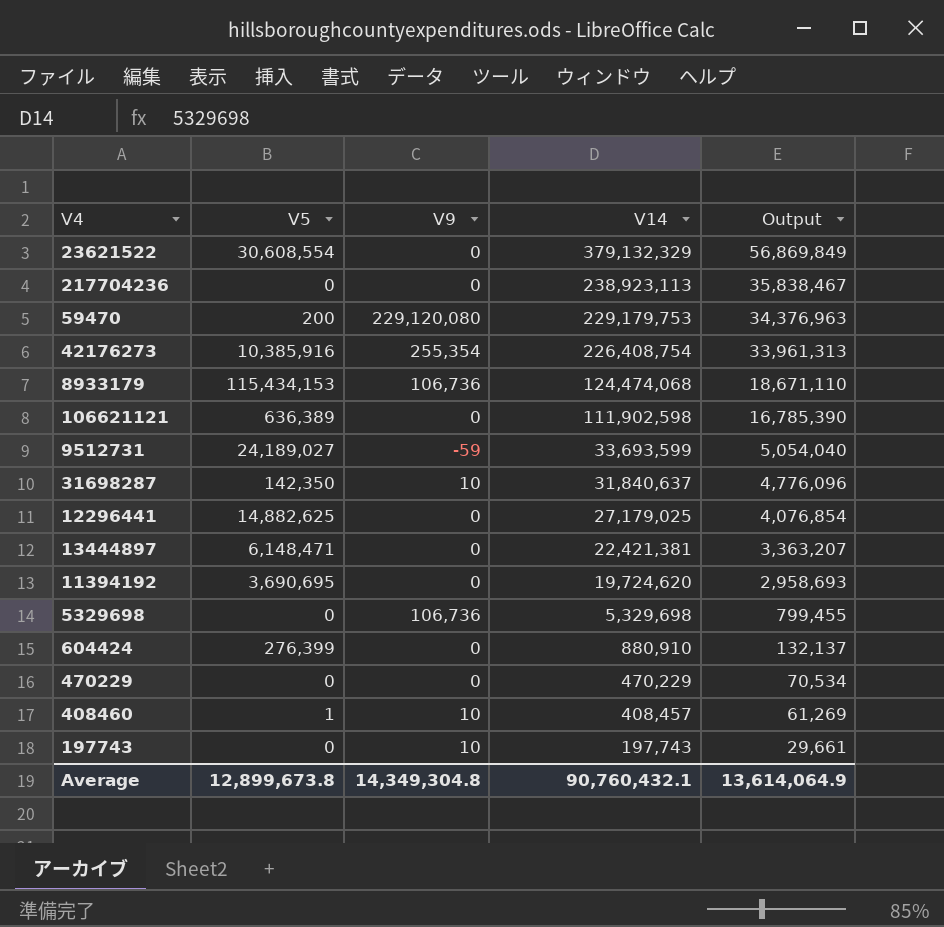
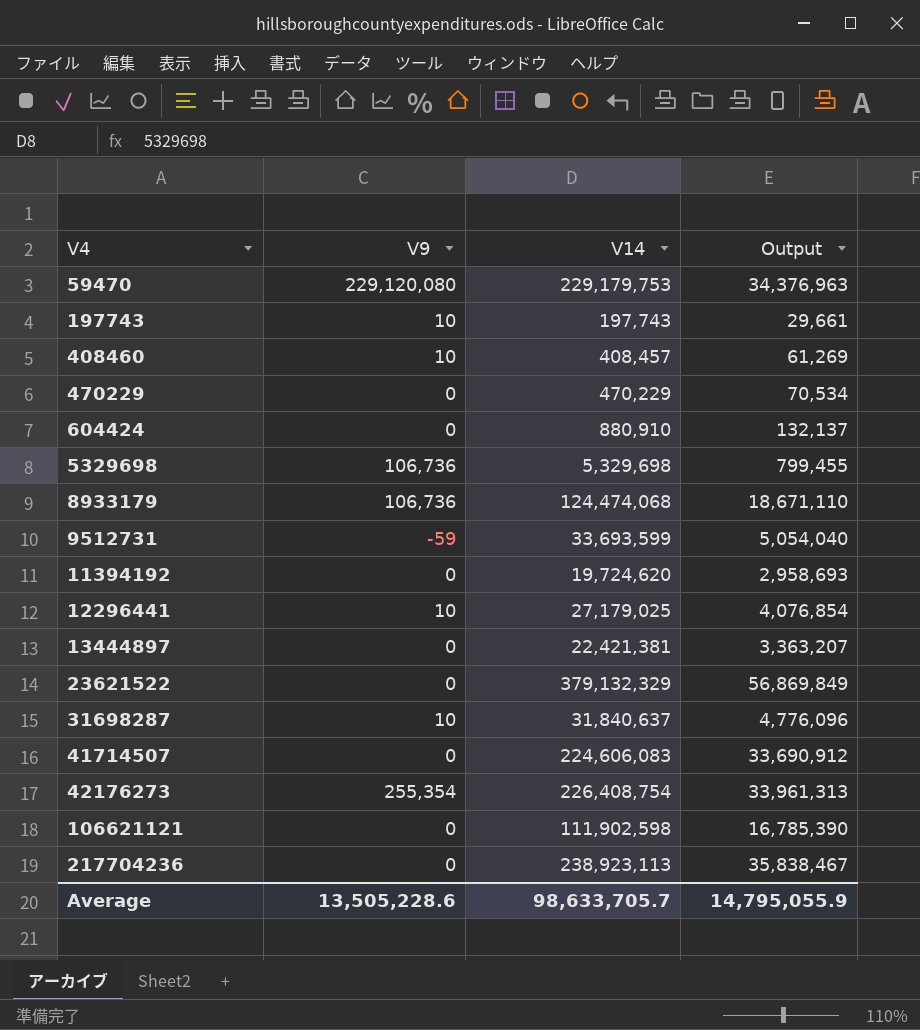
row order: V14 descending -> V4 ascending
column V5 | position: 2 -> none
12296441 | V9: 0 -> 10
row 41714507: none -> 0 | 224,606,083 | 33,690,912
Average | V9: 14,349,304.8 -> 13,505,228.6
Average | V14: 90,760,432.1 -> 98,633,705.7
Average | Output: 13,614,064.9 -> 14,795,055.9

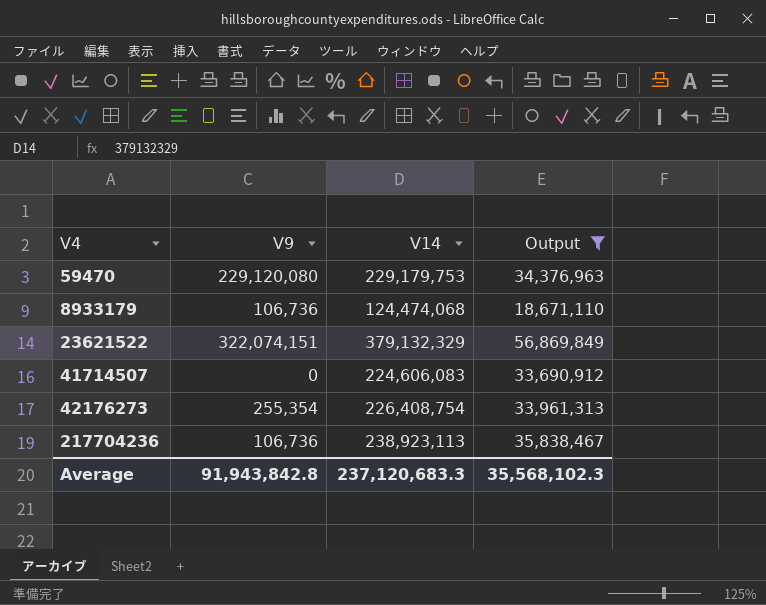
filter: none -> Output >= 18,671,110
23621522 | V9: 0 -> 322,074,151
217704236 | V9: 0 -> 106,736
Average | V9: 13,505,228.6 -> 91,943,842.8
Average | V14: 98,633,705.7 -> 237,120,683.3
Average | Output: 14,795,055.9 -> 35,568,102.3

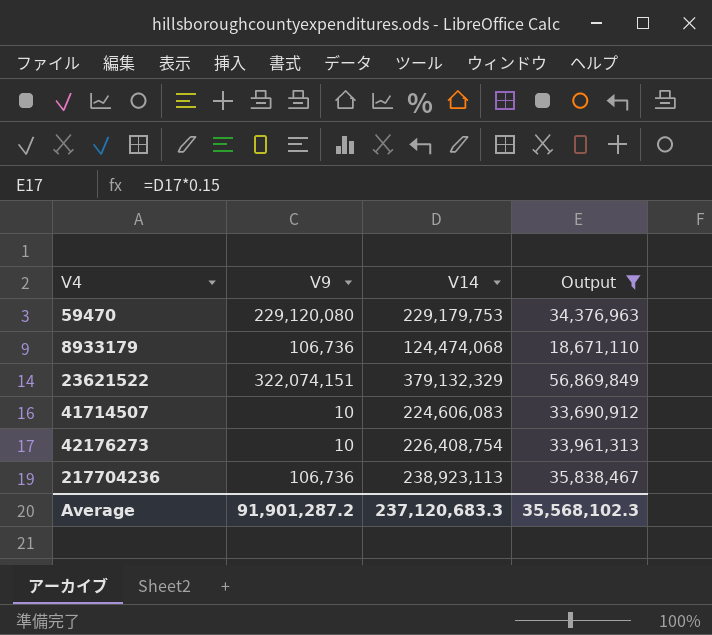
41714507 | V9: 0 -> 10
42176273 | V9: 255,354 -> 10
Average | V9: 91,943,842.8 -> 91,901,287.2

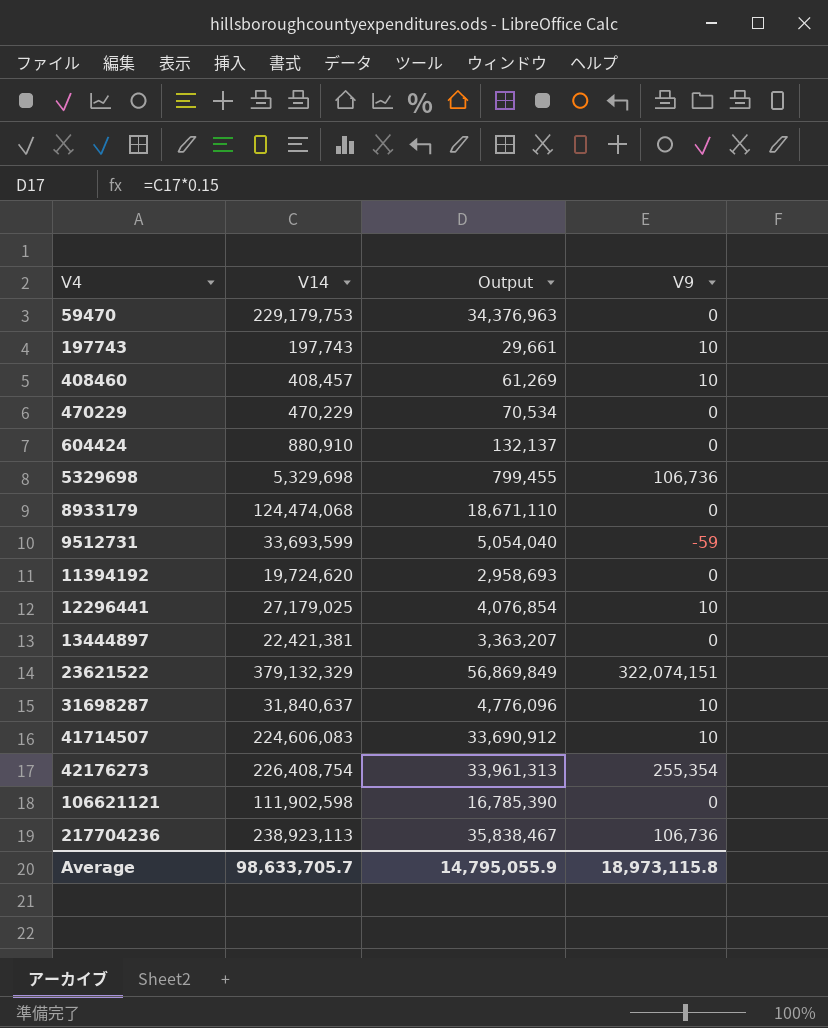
filter: Output >= 18,671,110 -> none
column V9 | position: 2 -> 4
59470 | V9: 229,120,080 -> 0
8933179 | V9: 106,736 -> 0
42176273 | V9: 10 -> 255,354
Average | V14: 237,120,683.3 -> 98,633,705.7
Average | Output: 35,568,102.3 -> 14,795,055.9
Average | V9: 91,901,287.2 -> 18,973,115.8

